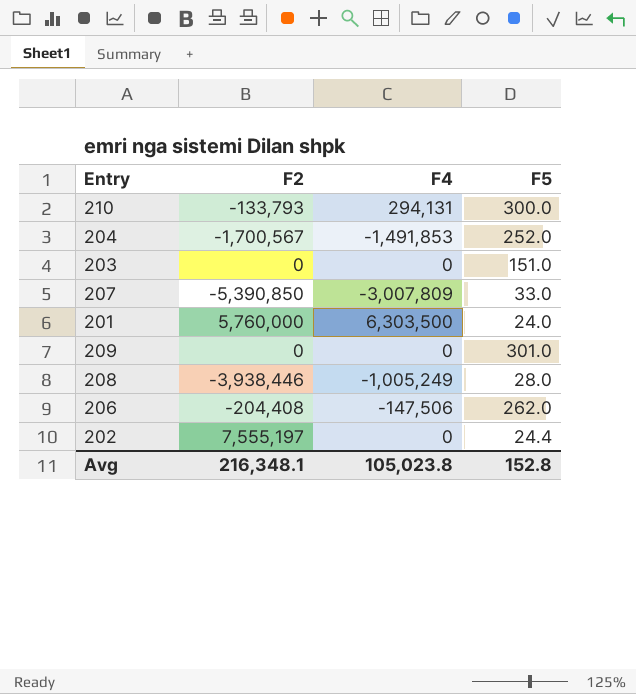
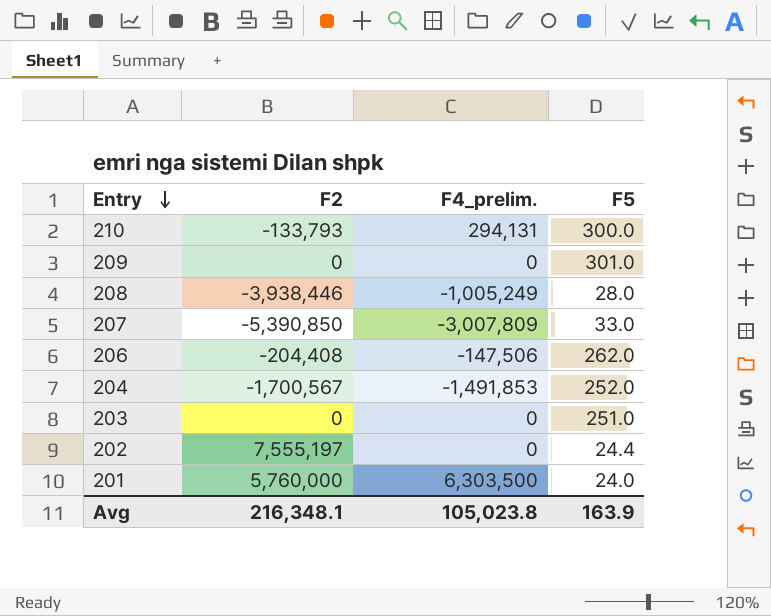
row order: none -> Entry descending
column name: F4 -> F4_prelim.
203 | F5: 151.0 -> 251.0
Avg | F5: 152.8 -> 163.9

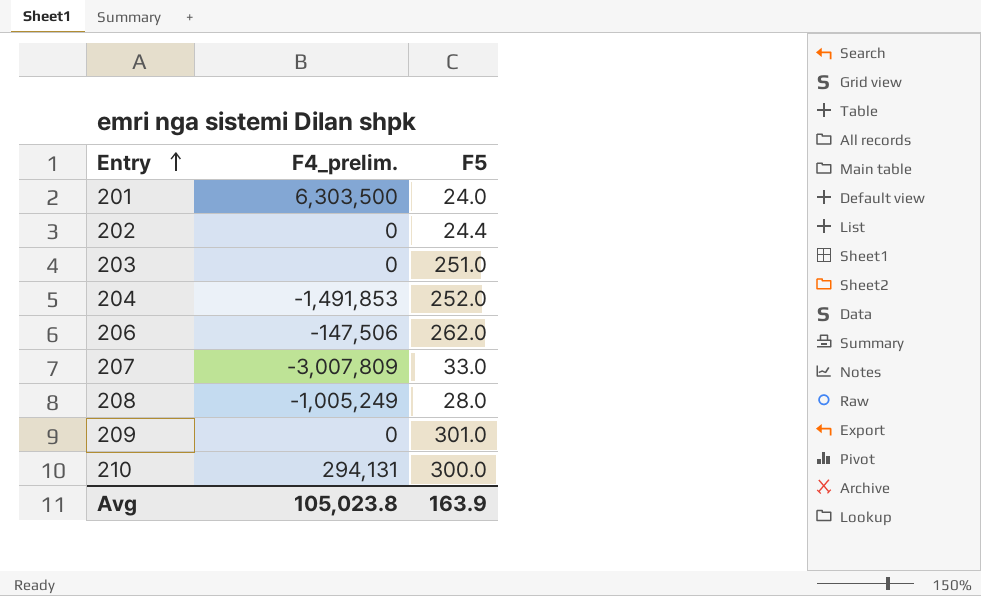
row order: Entry descending -> Entry ascending
column F2 | position: 2 -> none

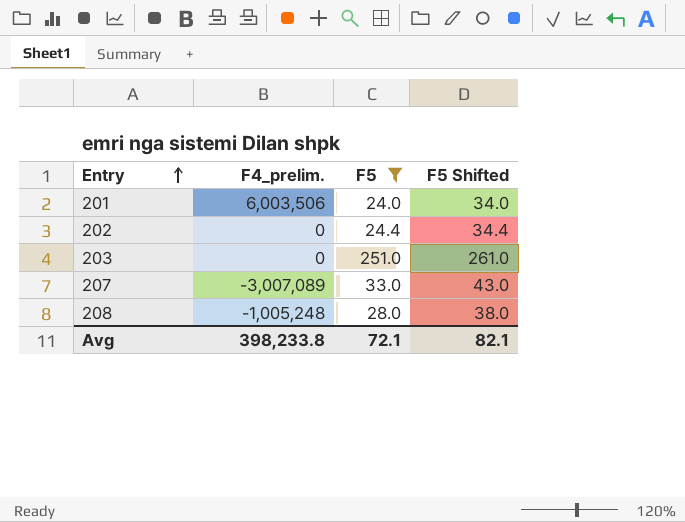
filter: none -> F5 <= 251.0
column F5 Shifted | formula: none -> [F5] + 10
201 | F4_prelim.: 6,303,500 -> 6,003,506
207 | F4_prelim.: -3,007,809 -> -3,007,089
208 | F4_prelim.: -1,005,249 -> -1,005,248
Avg | F4_prelim.: 105,023.8 -> 398,233.8
Avg | F5: 163.9 -> 72.1

